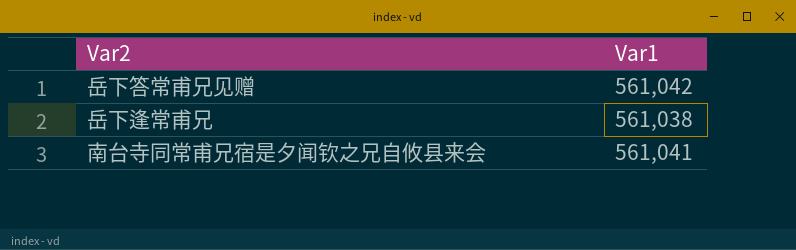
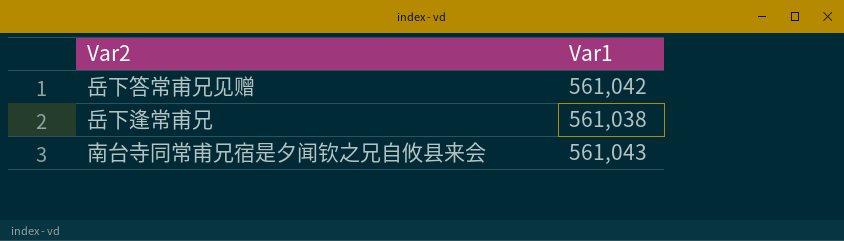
南台寺同常甫兄宿是夕闻钦之兄自攸县来会 | Var1: 561,041 -> 561,043

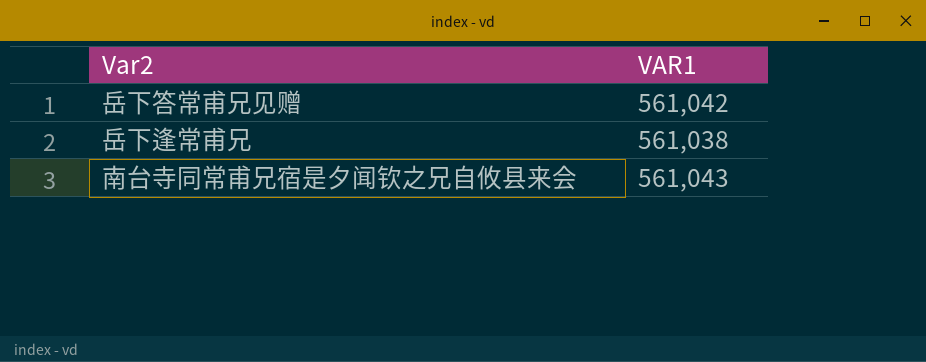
column name: Var1 -> VAR1

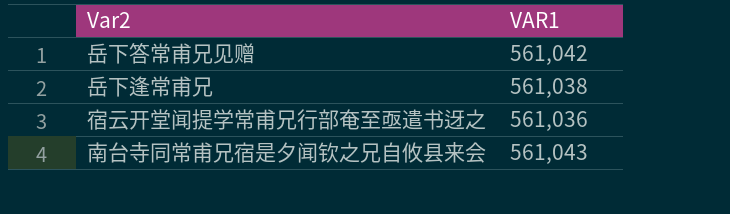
row 宿云开堂闻提学常甫兄行部奄至亟遣书迓之: none -> 561,036

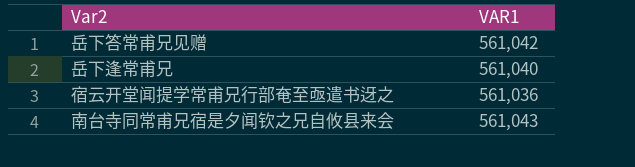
岳下逢常甫兄 | VAR1: 561,038 -> 561,040

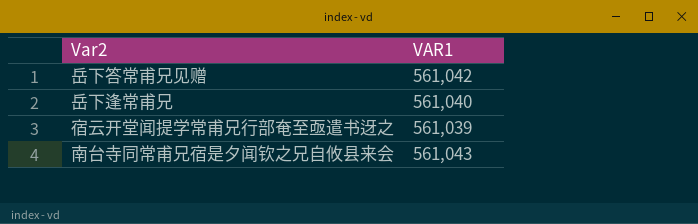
宿云开堂闻提学常甫兄行部奄至亟遣书迓之 | VAR1: 561,036 -> 561,039

